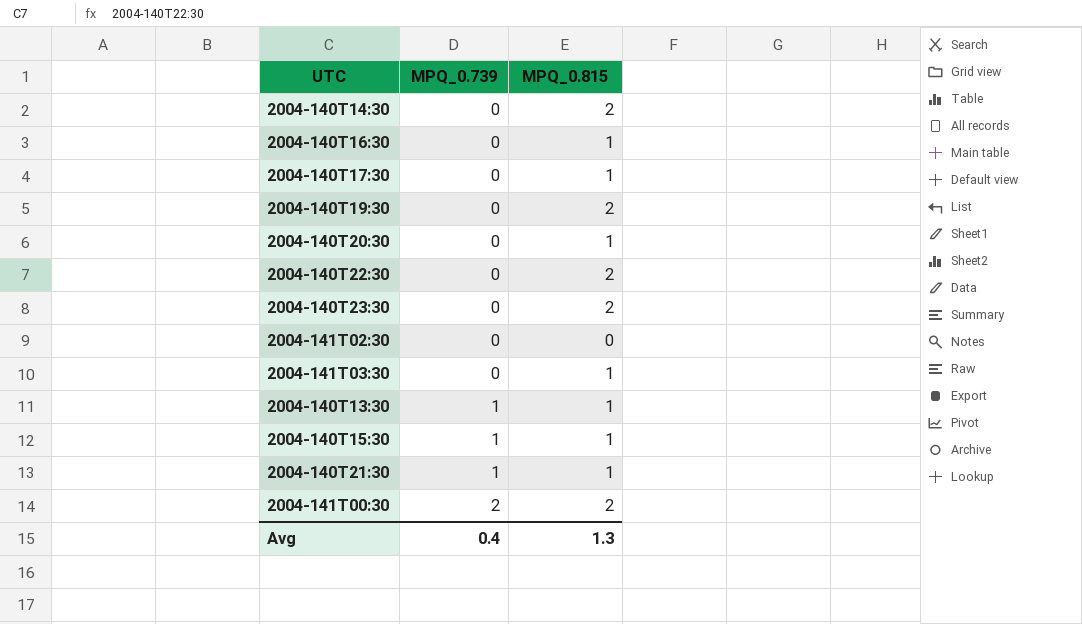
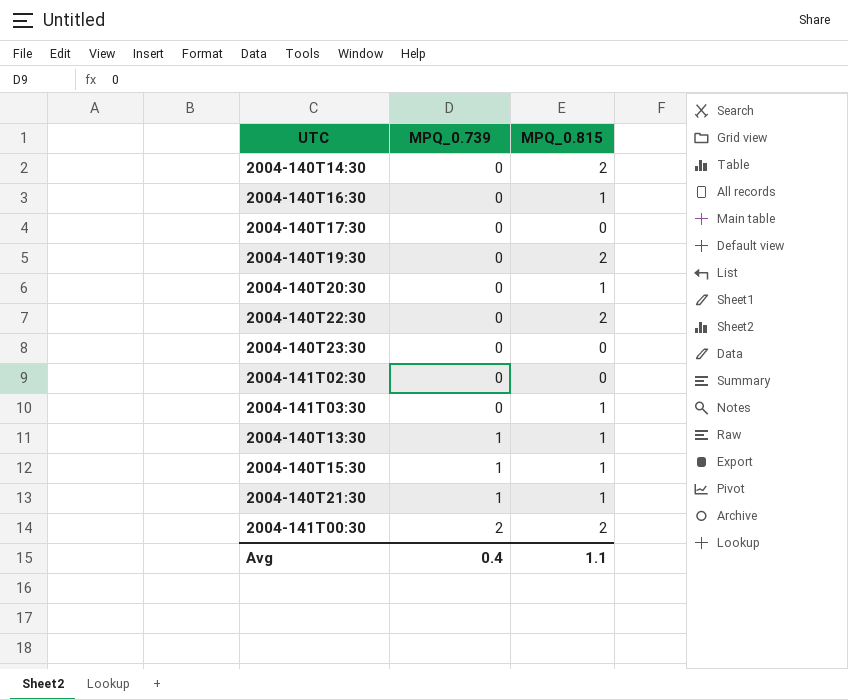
2004-140T17:30 | MPQ_0.815: 1 -> 0
2004-140T23:30 | MPQ_0.815: 2 -> 0
Avg | MPQ_0.815: 1.3 -> 1.1

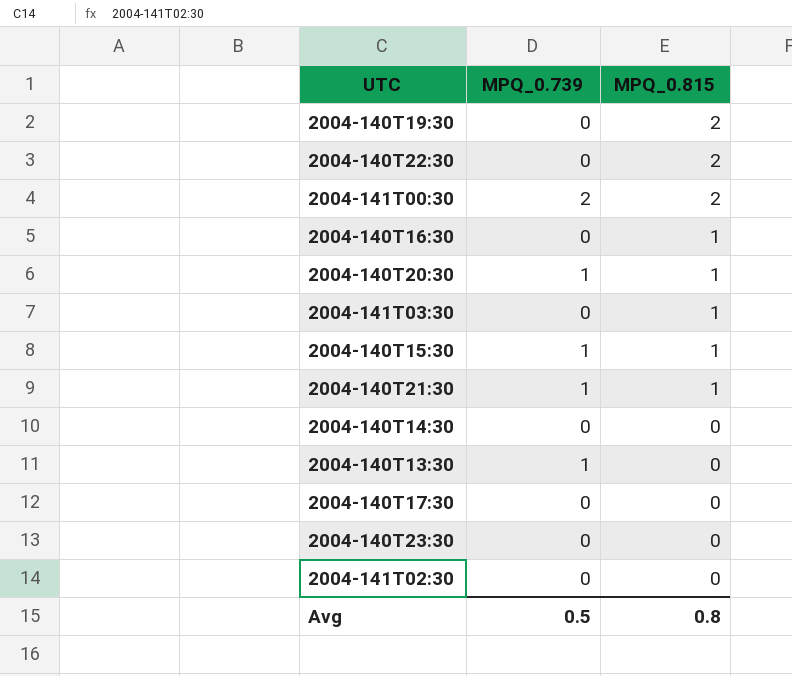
row order: MPQ_0.739 ascending -> MPQ_0.815 descending
2004-140T20:30 | MPQ_0.739: 0 -> 1
2004-140T14:30 | MPQ_0.815: 2 -> 0
2004-140T13:30 | MPQ_0.815: 1 -> 0
Avg | MPQ_0.739: 0.4 -> 0.5
Avg | MPQ_0.815: 1.1 -> 0.8

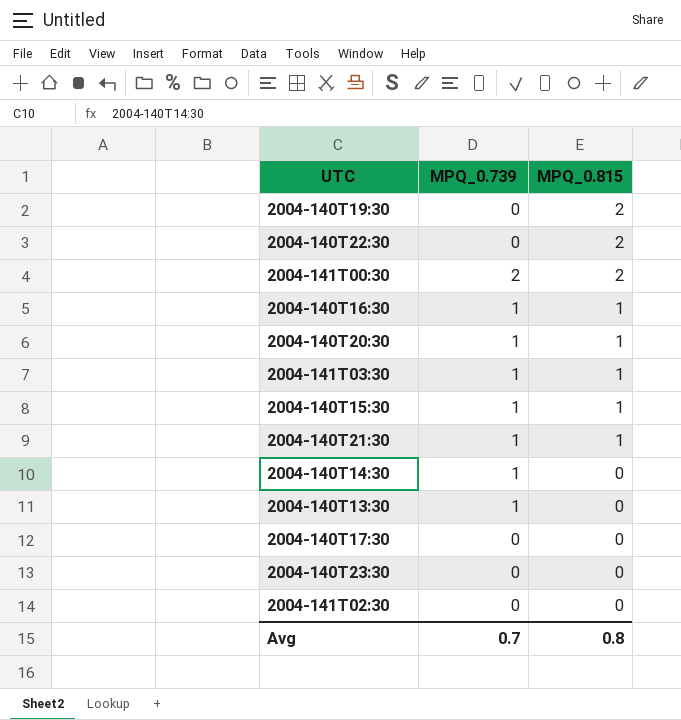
2004-140T16:30 | MPQ_0.739: 0 -> 1
2004-141T03:30 | MPQ_0.739: 0 -> 1
2004-140T14:30 | MPQ_0.739: 0 -> 1
Avg | MPQ_0.739: 0.5 -> 0.7

